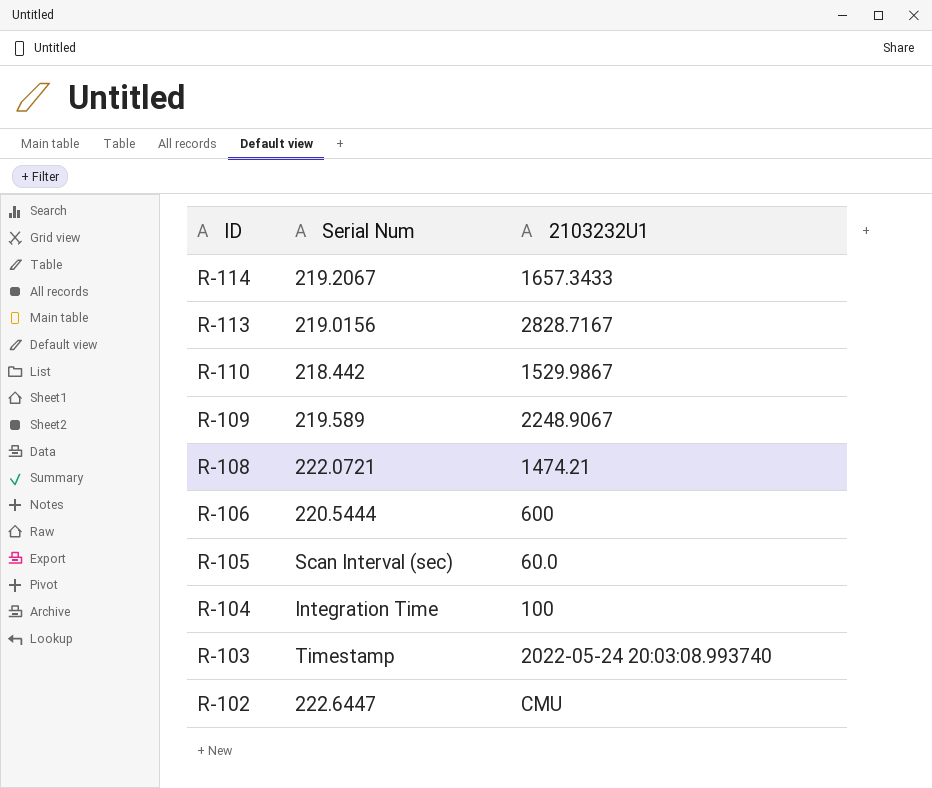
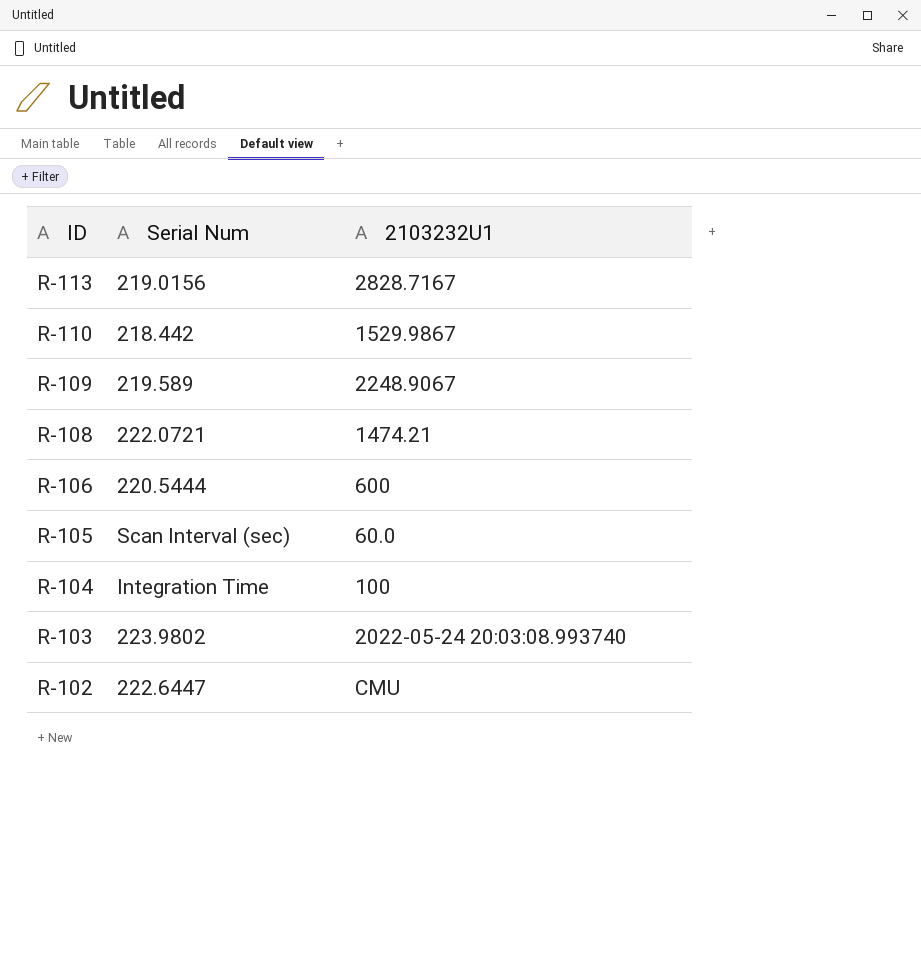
row R-114: 219.2067 | 1657.3433 -> none
R-103 | Serial Num: Timestamp -> 223.9802

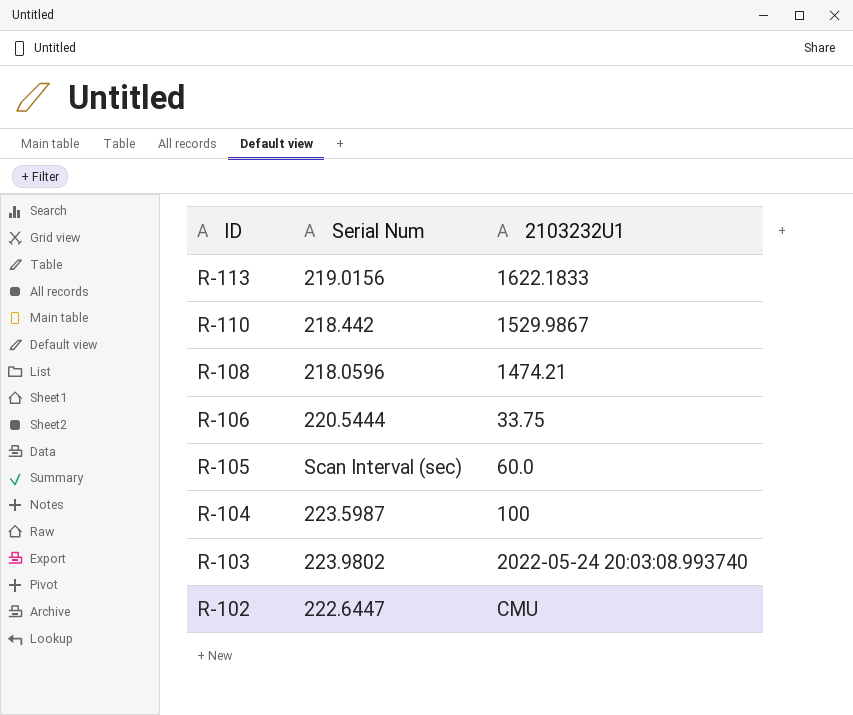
row R-109: 219.589 | 2248.9067 -> none
R-113 | 2103232U1: 2828.7167 -> 1622.1833
R-108 | Serial Num: 222.0721 -> 218.0596
R-106 | 2103232U1: 600 -> 33.75
R-104 | Serial Num: Integration Time -> 223.5987

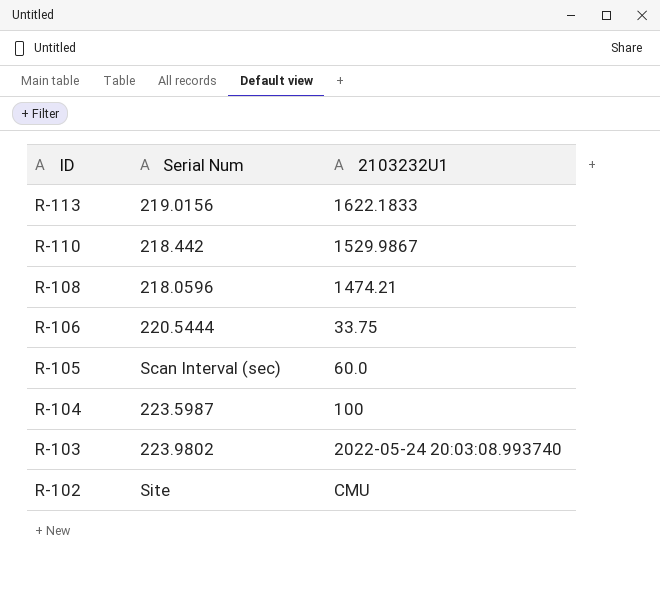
R-102 | Serial Num: 222.6447 -> Site

